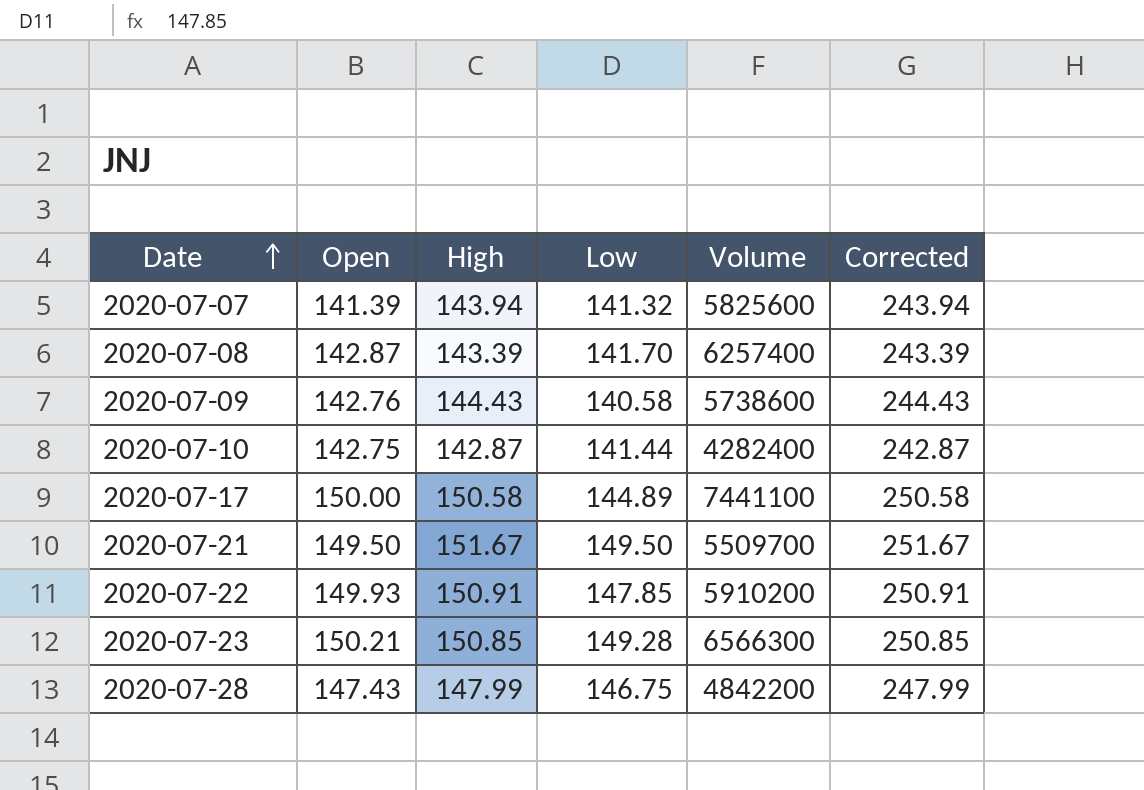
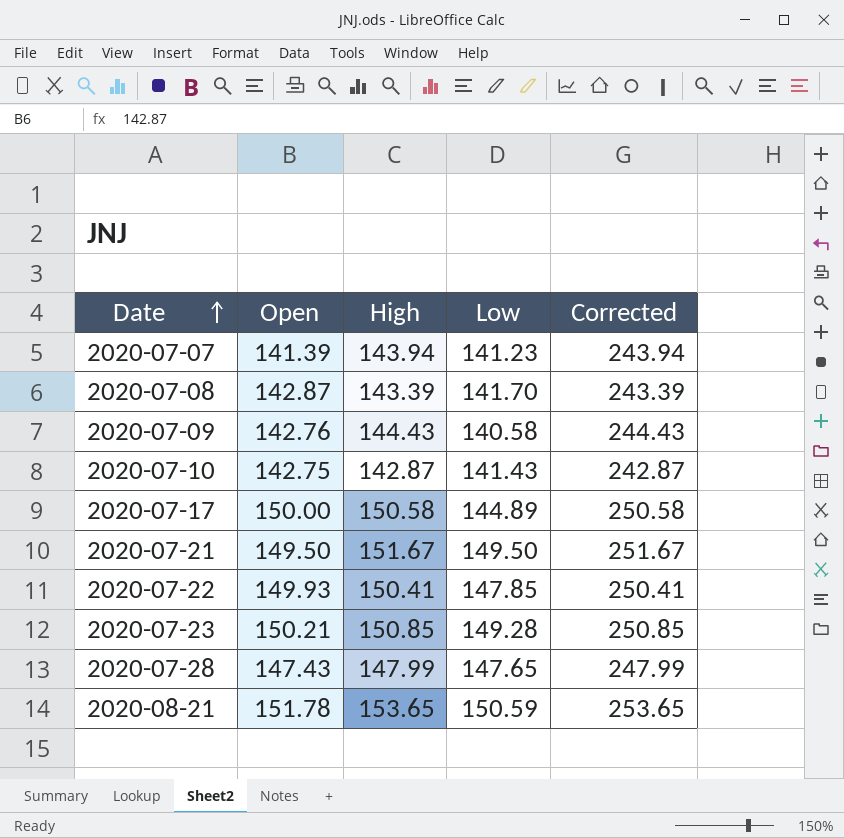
column Volume | position: 5 -> none
2020-07-07 | Low: 141.32 -> 141.23
2020-07-10 | Low: 141.44 -> 141.43
2020-07-22 | High: 150.91 -> 150.41
2020-07-22 | Corrected: 250.91 -> 250.41
2020-07-28 | Low: 146.75 -> 147.65
row 2020-08-21: none -> 151.78 | 153.65 | 150.59 | 253.65

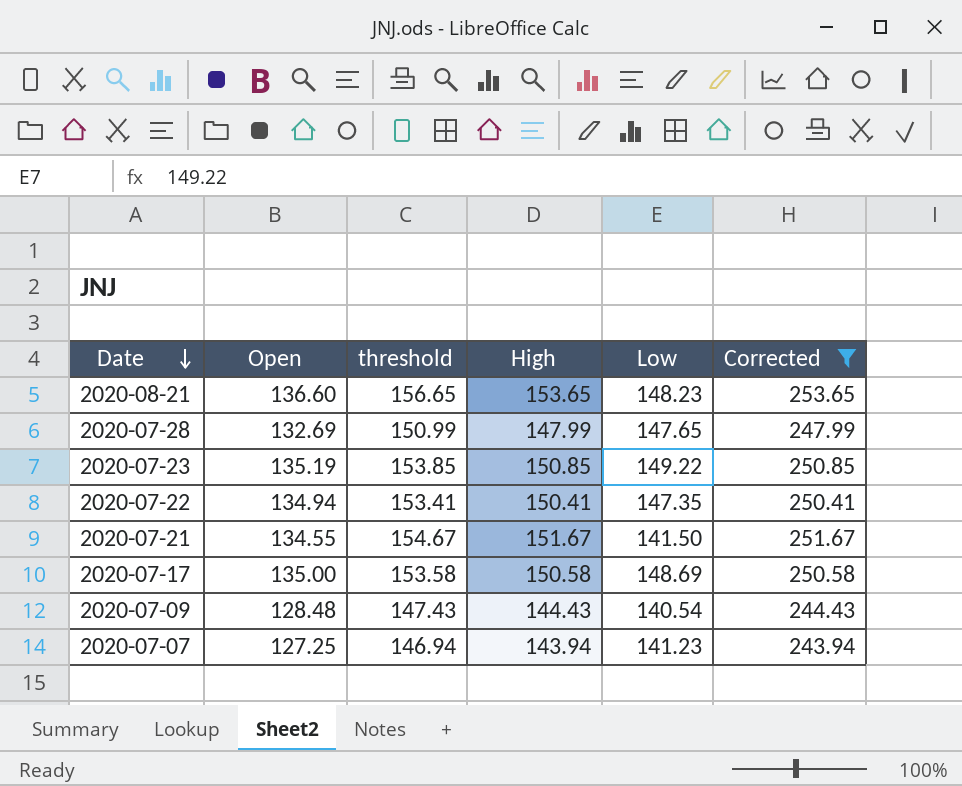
filter: none -> Corrected >= 243.94
row order: Date ascending -> Date descending
column threshold | formula: none -> [High] + 3
2020-08-21 | Open: 151.78 -> 136.60
2020-08-21 | Low: 150.59 -> 148.23
2020-07-28 | Open: 147.43 -> 132.69
2020-07-23 | Open: 150.21 -> 135.19
2020-07-23 | Low: 149.28 -> 149.22
2020-07-22 | Open: 149.93 -> 134.94
2020-07-22 | Low: 147.85 -> 147.35
2020-07-21 | Open: 149.50 -> 134.55
2020-07-21 | Low: 149.50 -> 141.50
2020-07-17 | Open: 150.00 -> 135.00
2020-07-17 | Low: 144.89 -> 148.69
2020-07-09 | Open: 142.76 -> 128.48
2020-07-09 | Low: 140.58 -> 140.54
2020-07-07 | Open: 141.39 -> 127.25

